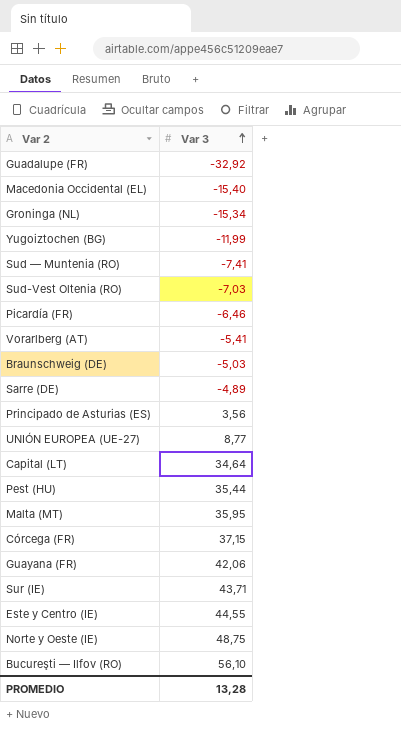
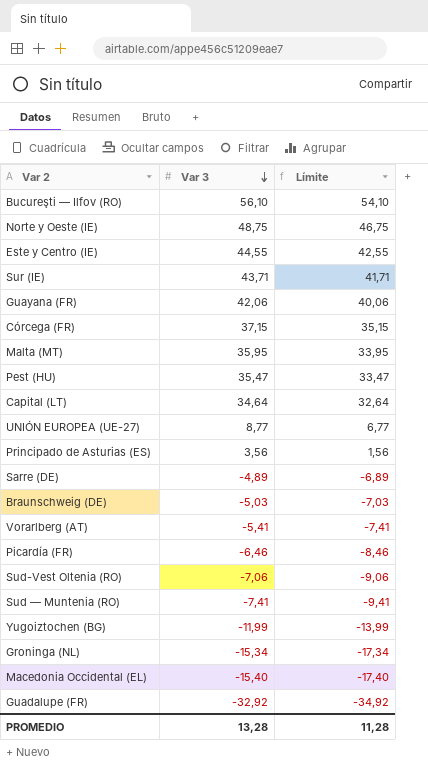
row order: Var 3 ascending -> Var 3 descending
column Límite | formula: none -> [Var 3] - 2
Pest (HU) | Var 3: 35,44 -> 35,47
Sud-Vest Oltenia (RO) | Var 3: -7,03 -> -7,06

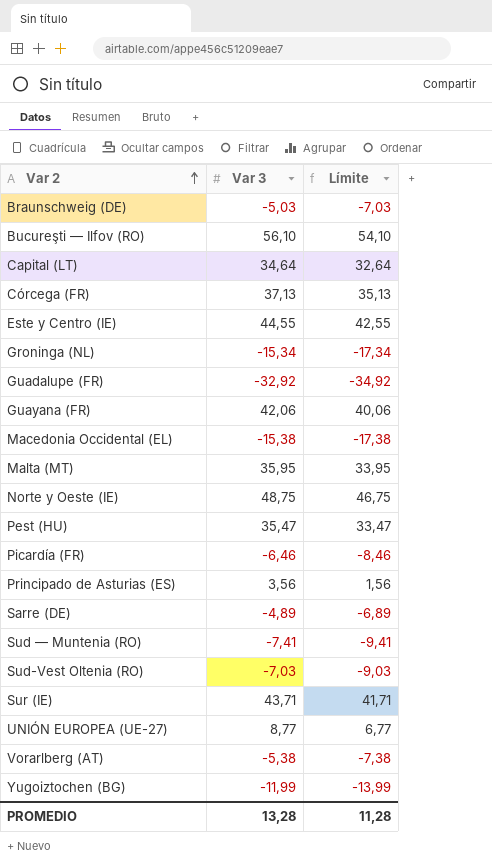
row order: Var 3 descending -> Var 2 ascending
Córcega (FR) | Var 3: 37,15 -> 37,13
Córcega (FR) | Límite: 35,15 -> 35,13
Macedonia Occidental (EL) | Var 3: -15,40 -> -15,38
Macedonia Occidental (EL) | Límite: -17,40 -> -17,38
Sud-Vest Oltenia (RO) | Var 3: -7,06 -> -7,03
Sud-Vest Oltenia (RO) | Límite: -9,06 -> -9,03
Vorarlberg (AT) | Var 3: -5,41 -> -5,38
Vorarlberg (AT) | Límite: -7,41 -> -7,38

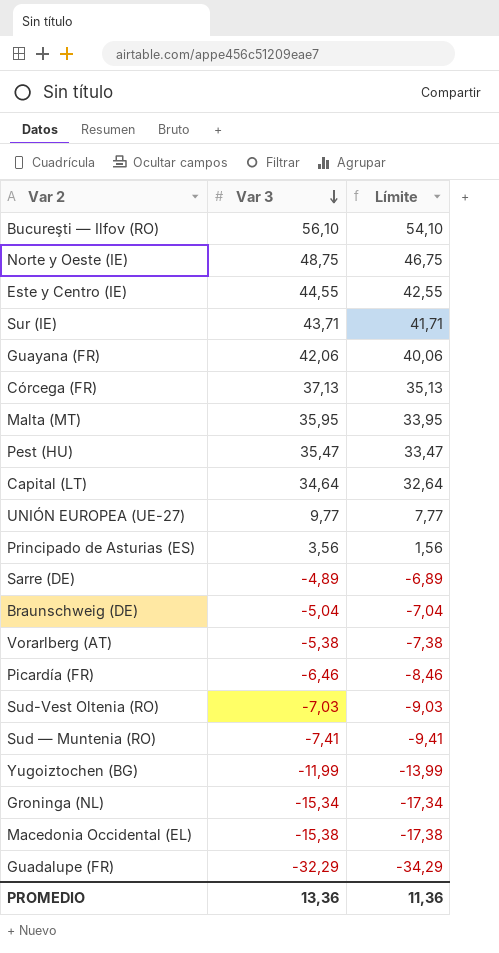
row order: Var 2 ascending -> Var 3 descending
UNIÓN EUROPEA (UE-27) | Var 3: 8,77 -> 9,77
UNIÓN EUROPEA (UE-27) | Límite: 6,77 -> 7,77
Braunschweig (DE) | Var 3: -5,03 -> -5,04
Braunschweig (DE) | Límite: -7,03 -> -7,04
Guadalupe (FR) | Var 3: -32,92 -> -32,29
Guadalupe (FR) | Límite: -34,92 -> -34,29
PROMEDIO | Var 3: 13,28 -> 13,36
PROMEDIO | Límite: 11,28 -> 11,36

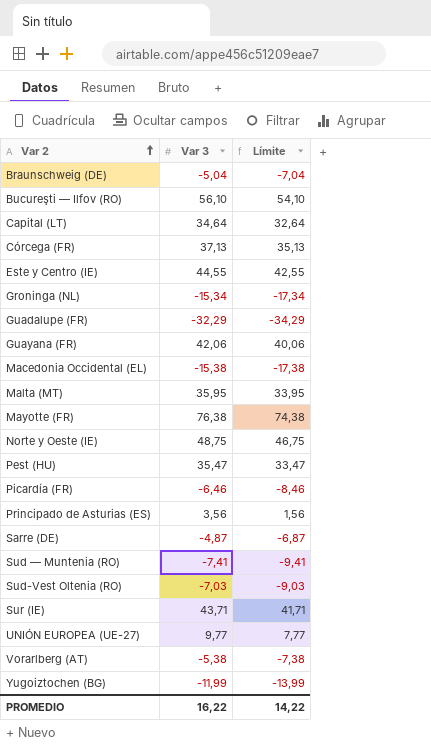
row order: Var 3 descending -> Var 2 ascending
row Mayotte (FR): none -> 76,38 | 74,38
Sarre (DE) | Var 3: -4,89 -> -4,87
Sarre (DE) | Límite: -6,89 -> -6,87
PROMEDIO | Var 3: 13,36 -> 16,22
PROMEDIO | Límite: 11,36 -> 14,22

